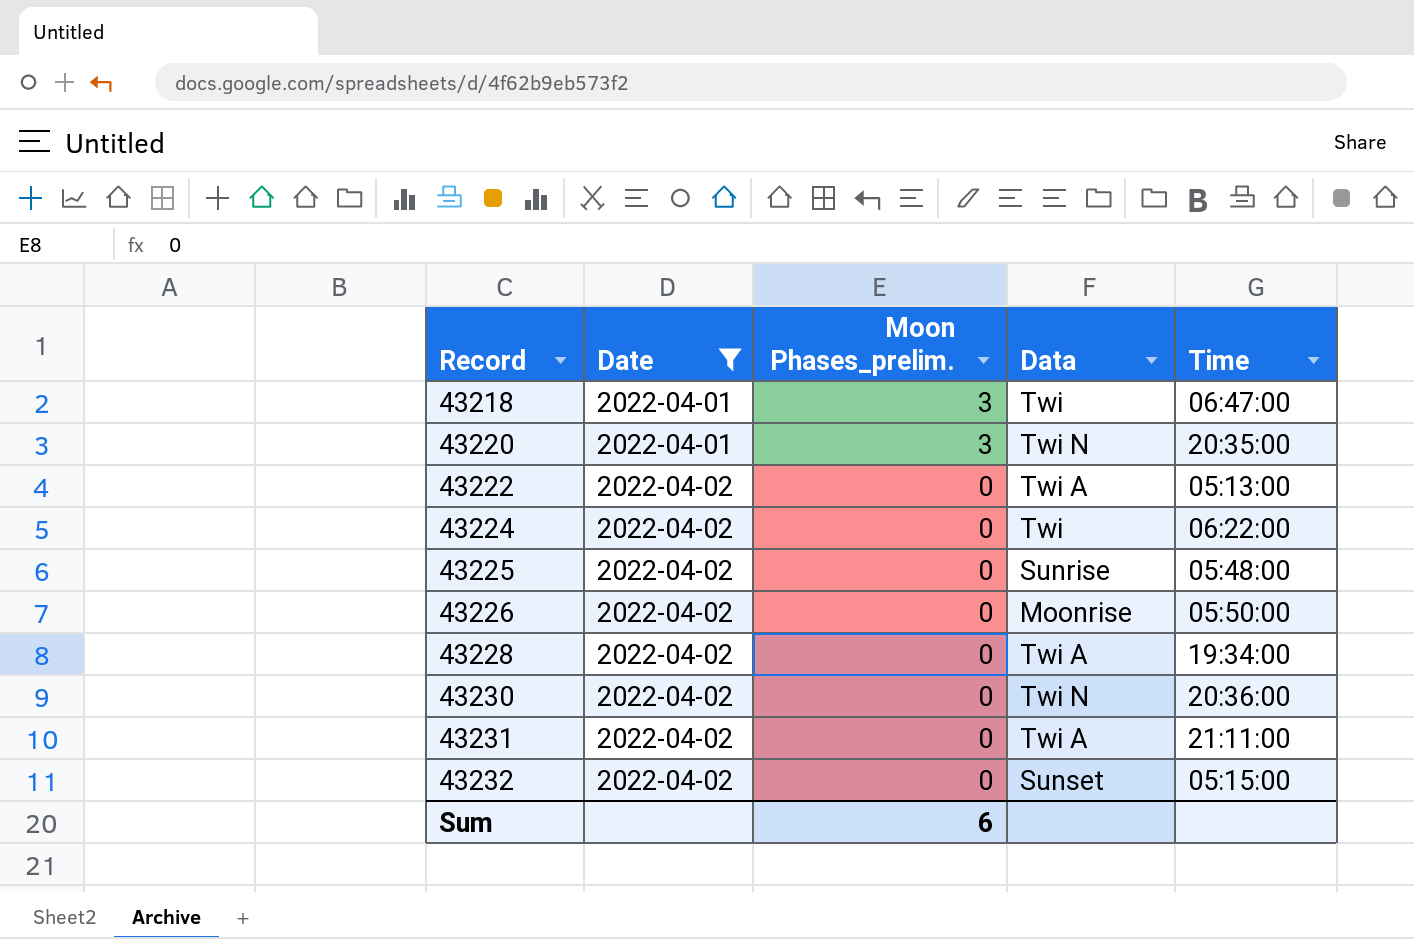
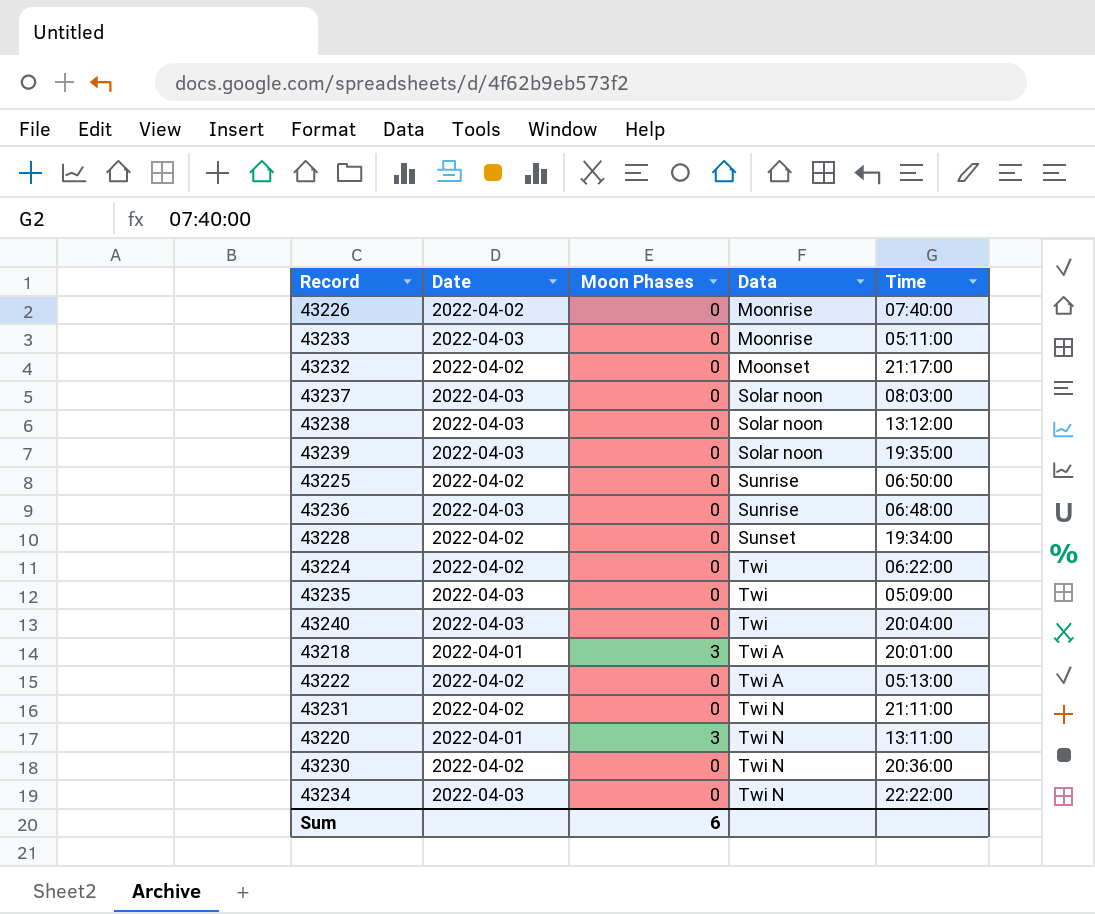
filter: Date != 2022-04-03 -> none
row order: Record ascending -> Data ascending
column name: Moon Phases_prelim. -> Moon Phases
43226 | Time: 05:50:00 -> 07:40:00
43232 | Data: Sunset -> Moonset
43232 | Time: 05:15:00 -> 21:17:00
43225 | Time: 05:48:00 -> 06:50:00
43228 | Data: Twi A -> Sunset
43218 | Data: Twi -> Twi A
43218 | Time: 06:47:00 -> 20:01:00
43231 | Data: Twi A -> Twi N
43220 | Time: 20:35:00 -> 13:11:00

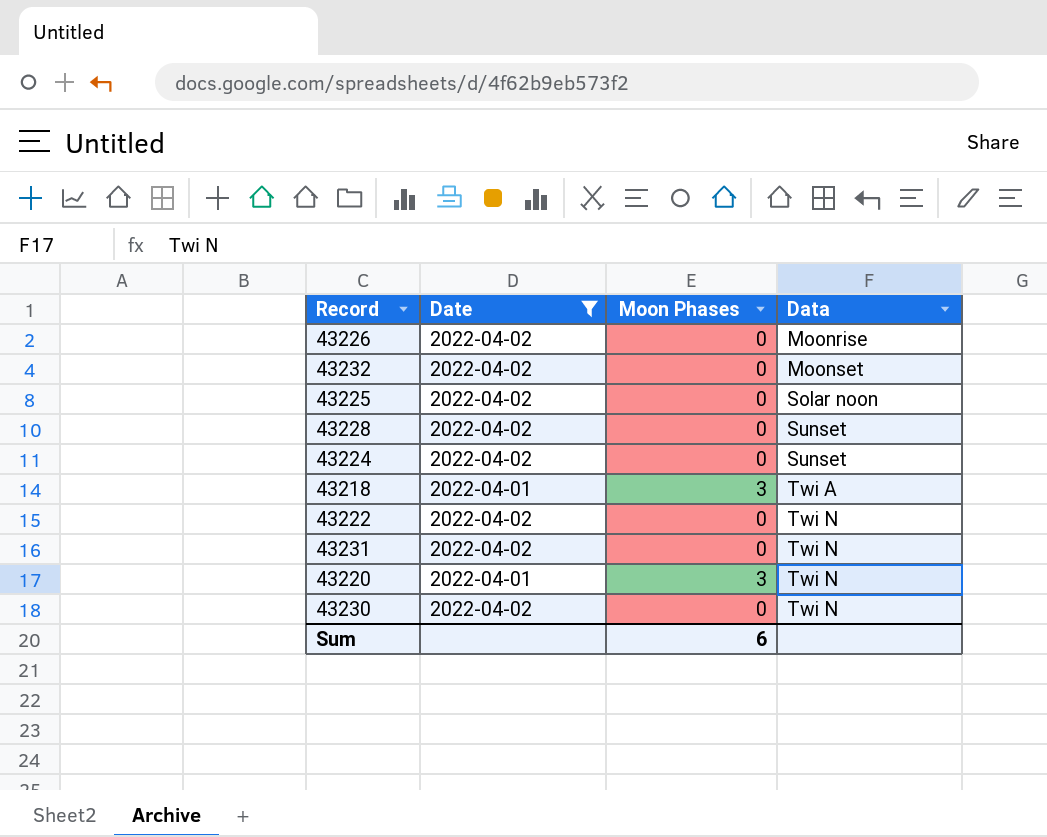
filter: none -> Date != 2022-04-03
column Time | position: 5 -> none
43225 | Data: Sunrise -> Solar noon
43224 | Data: Twi -> Sunset
43222 | Data: Twi A -> Twi N

